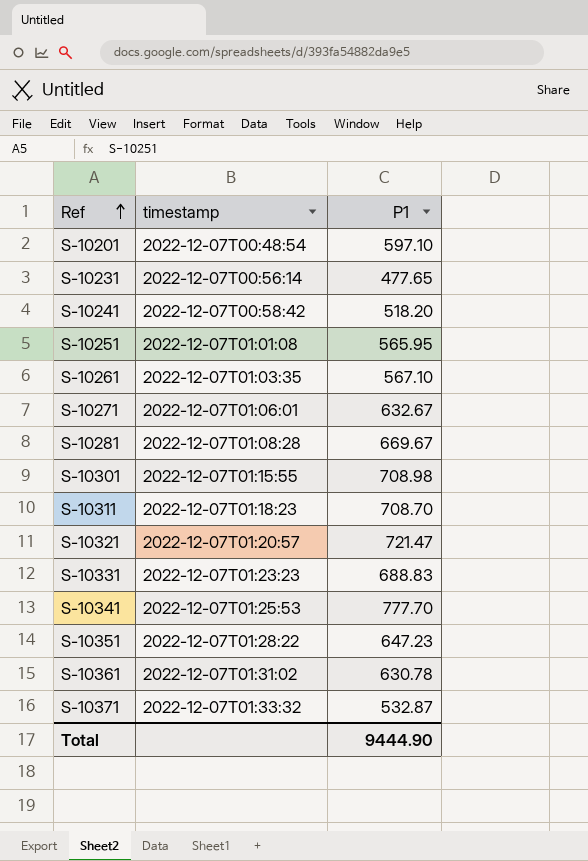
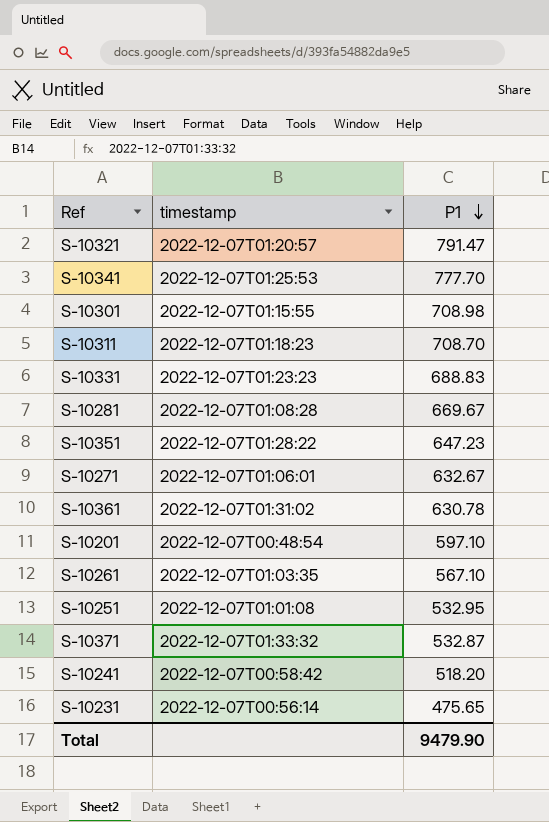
row order: Ref ascending -> P1 descending
S-10321 | P1: 721.47 -> 791.47
S-10251 | P1: 565.95 -> 532.95
S-10231 | P1: 477.65 -> 475.65
Total | P1: 9444.90 -> 9479.90

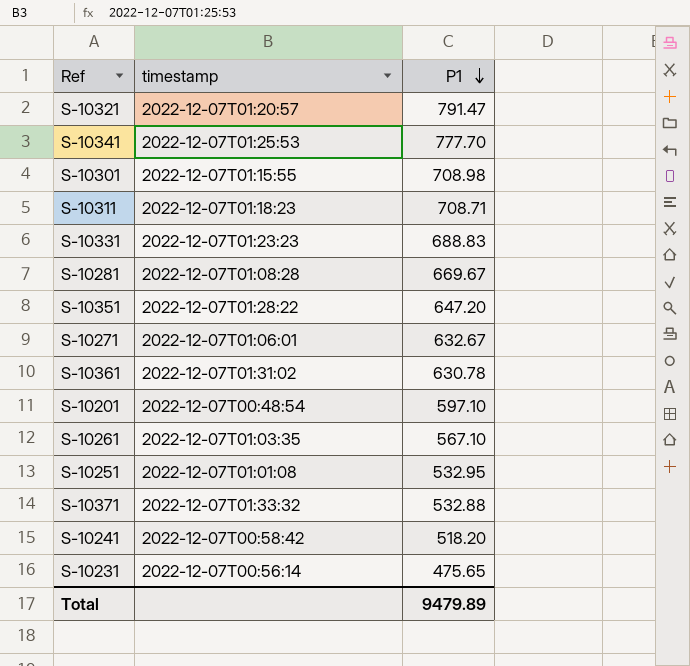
S-10311 | P1: 708.70 -> 708.71
S-10351 | P1: 647.23 -> 647.20
S-10371 | P1: 532.87 -> 532.88
Total | P1: 9479.90 -> 9479.89

